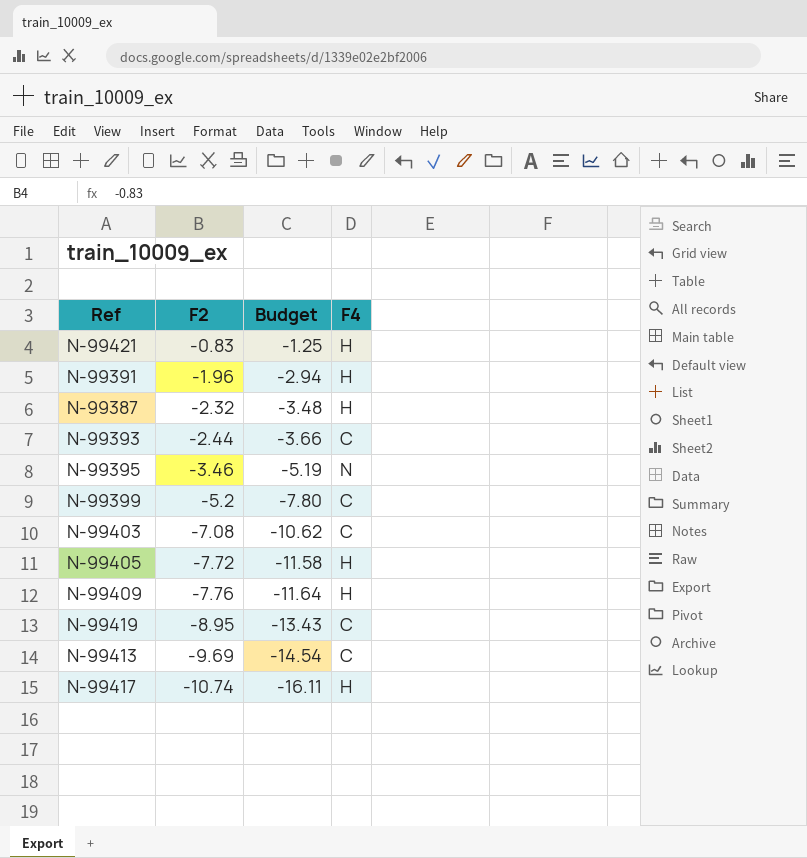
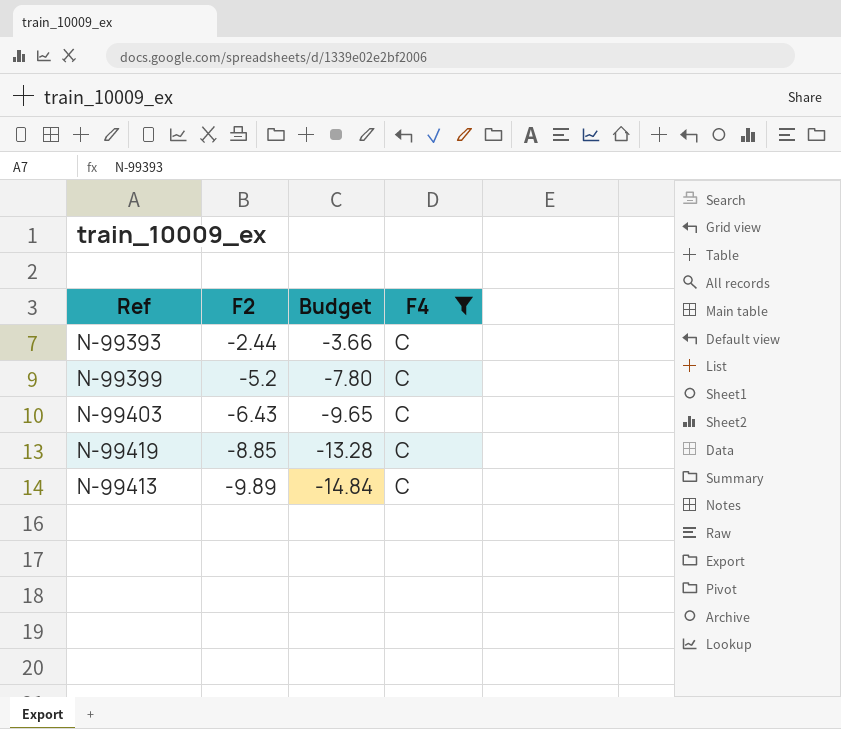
filter: none -> F4 = C
N-99403 | F2: -7.08 -> -6.43
N-99403 | Budget: -10.62 -> -9.65
N-99419 | F2: -8.95 -> -8.85
N-99419 | Budget: -13.43 -> -13.28
N-99413 | F2: -9.69 -> -9.89
N-99413 | Budget: -14.54 -> -14.84

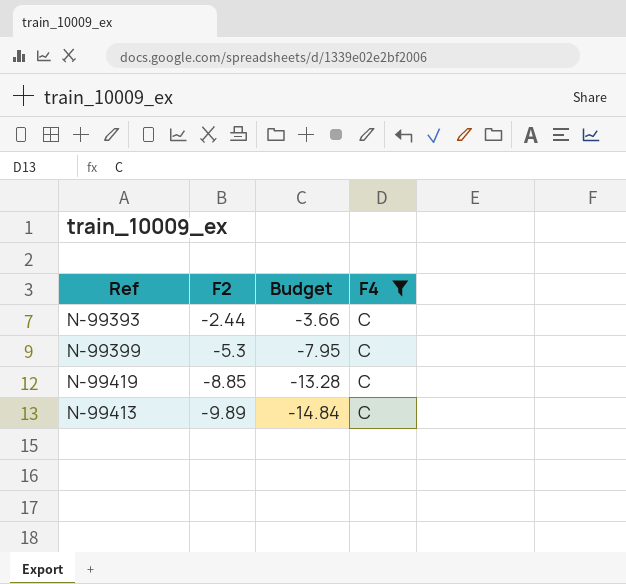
row N-99403: -6.43 | -9.65 | C -> none
N-99399 | F2: -5.2 -> -5.3
N-99399 | Budget: -7.80 -> -7.95

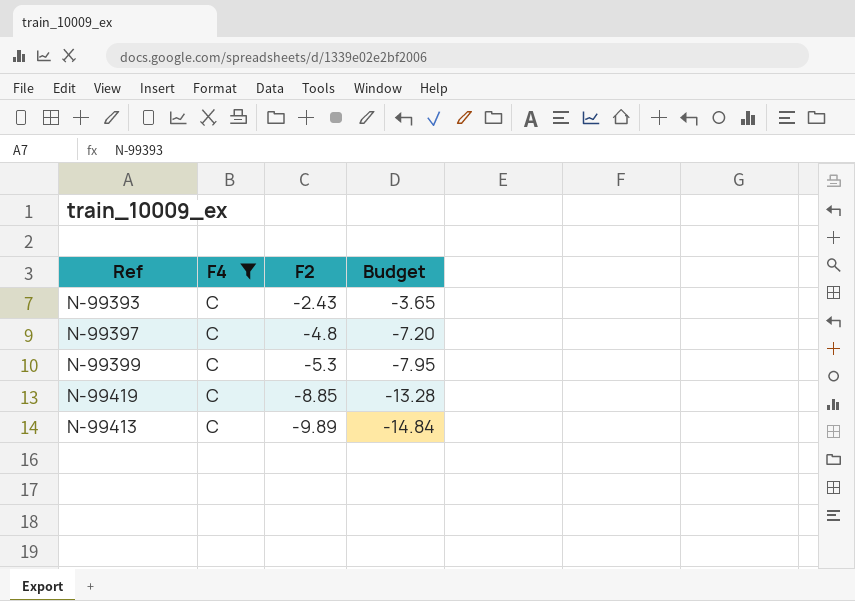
column F4 | position: 4 -> 2
N-99393 | F2: -2.44 -> -2.43
N-99393 | Budget: -3.66 -> -3.65
row N-99397: none -> C | -4.8 | -7.20

